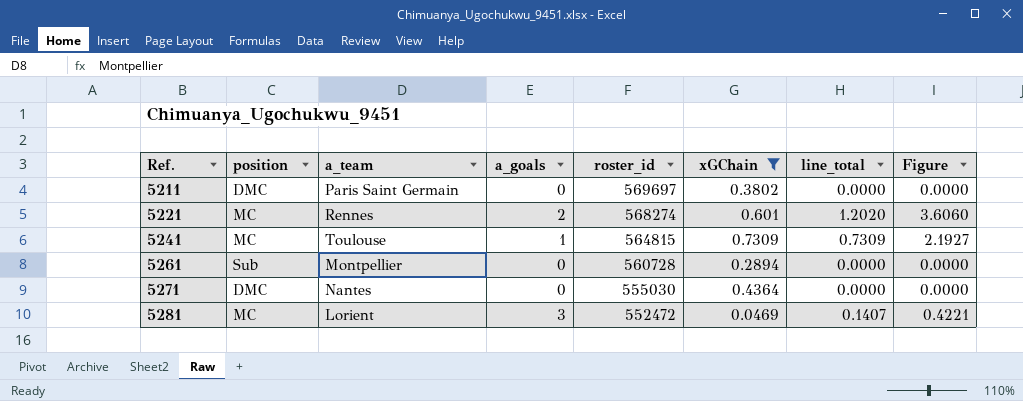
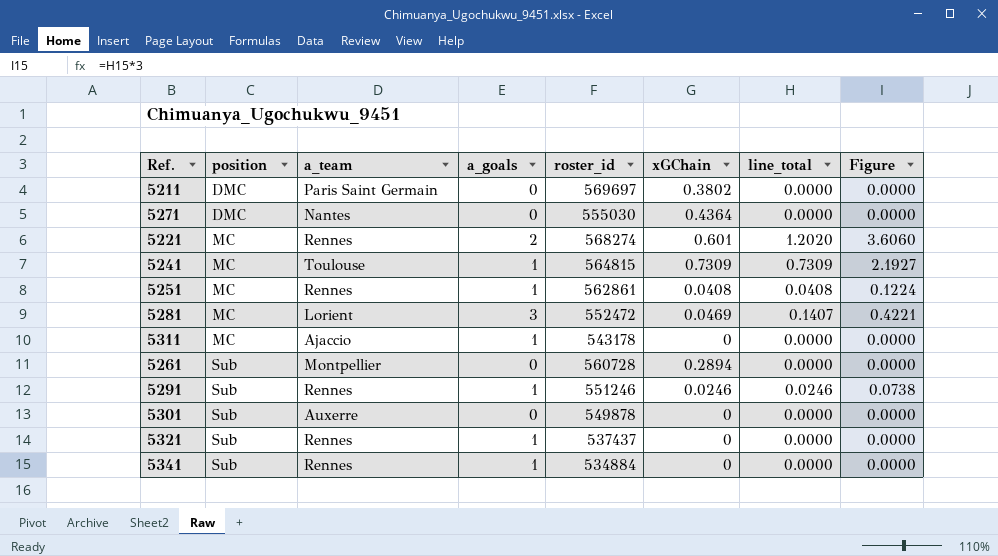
filter: xGChain >= 0.0469 -> none
row order: Ref. ascending -> position ascending

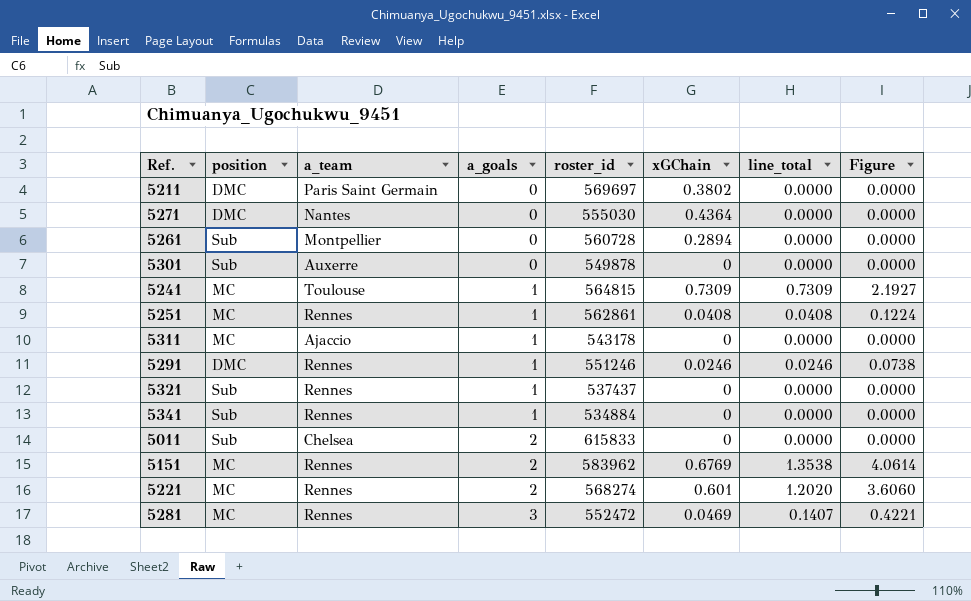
row order: position ascending -> a_goals ascending
5291 | position: Sub -> DMC
row 5011: none -> Sub | Chelsea | 2 | 615833 | 0 | 0.0000 | 0.0000
row 5151: none -> MC | Rennes | 2 | 583962 | 0.6769 | 1.3538 | 4.0614
5281 | a_team: Lorient -> Rennes

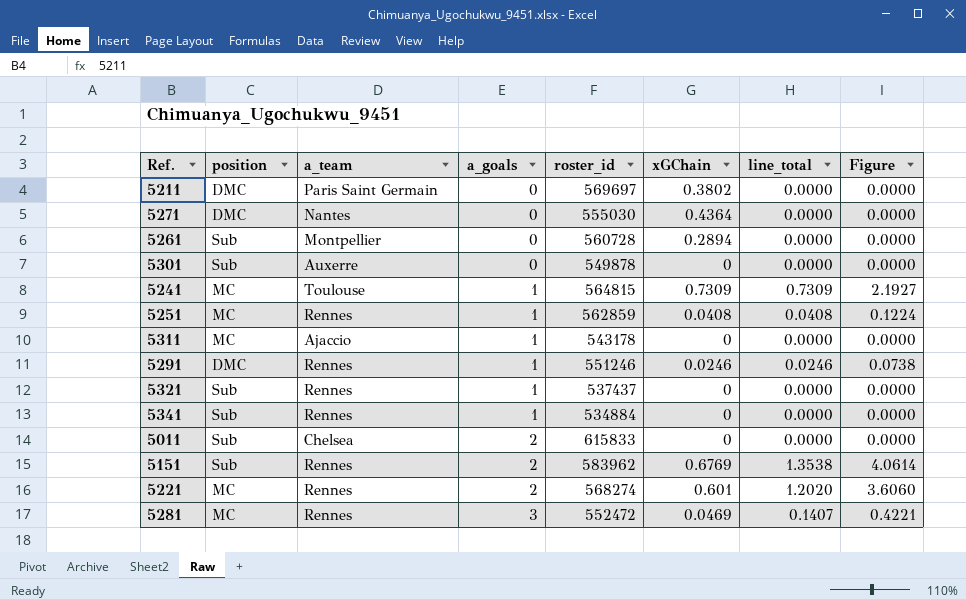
5251 | roster_id: 562861 -> 562859
5151 | position: MC -> Sub

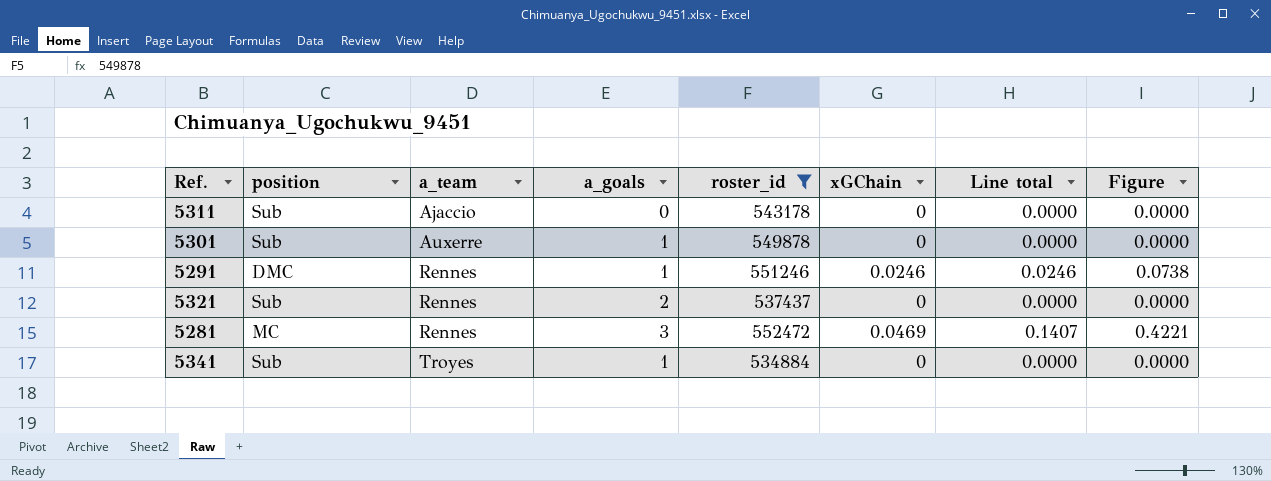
filter: none -> roster_id <= 552472
row order: a_goals ascending -> a_team ascending
column name: line_total -> Line total
5311 | position: MC -> Sub
5311 | a_goals: 1 -> 0
5301 | a_goals: 0 -> 1
5321 | a_goals: 1 -> 2
5341 | a_team: Rennes -> Troyes

